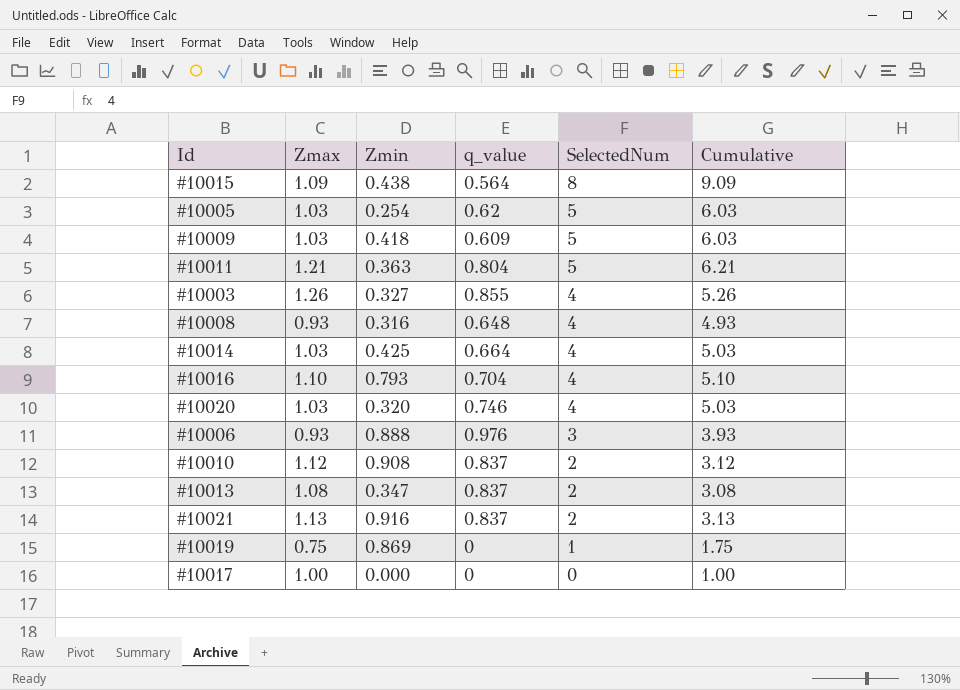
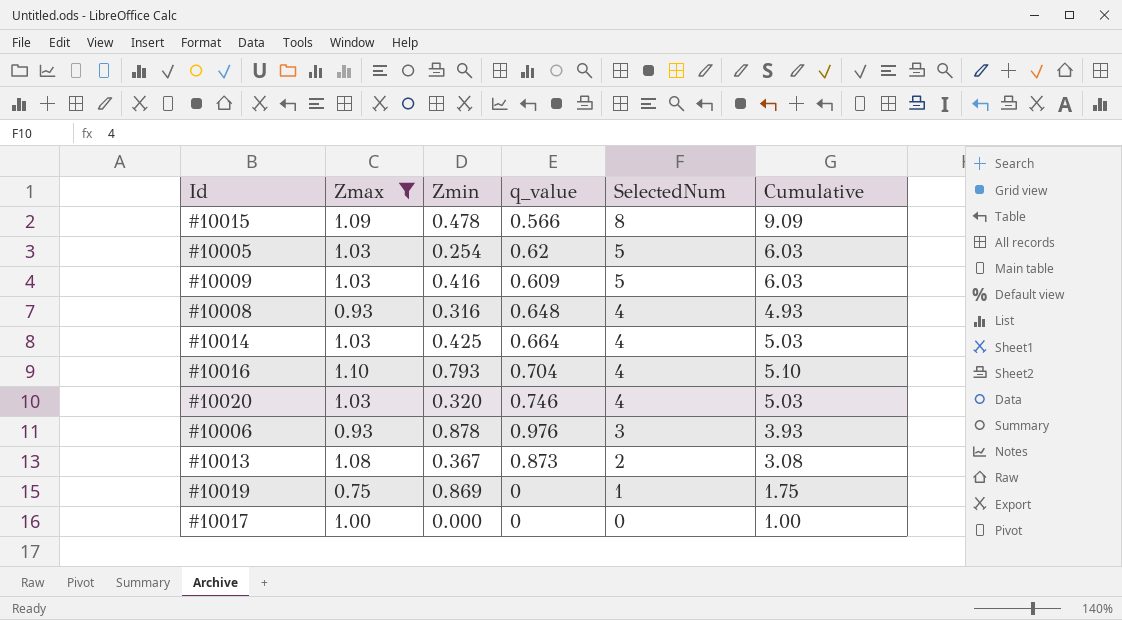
filter: none -> Zmax <= 1.10
#10015 | Zmin: 0.438 -> 0.478
#10015 | q_value: 0.564 -> 0.566
#10009 | Zmin: 0.418 -> 0.416
#10006 | Zmin: 0.888 -> 0.878
#10013 | Zmin: 0.347 -> 0.367
#10013 | q_value: 0.837 -> 0.873

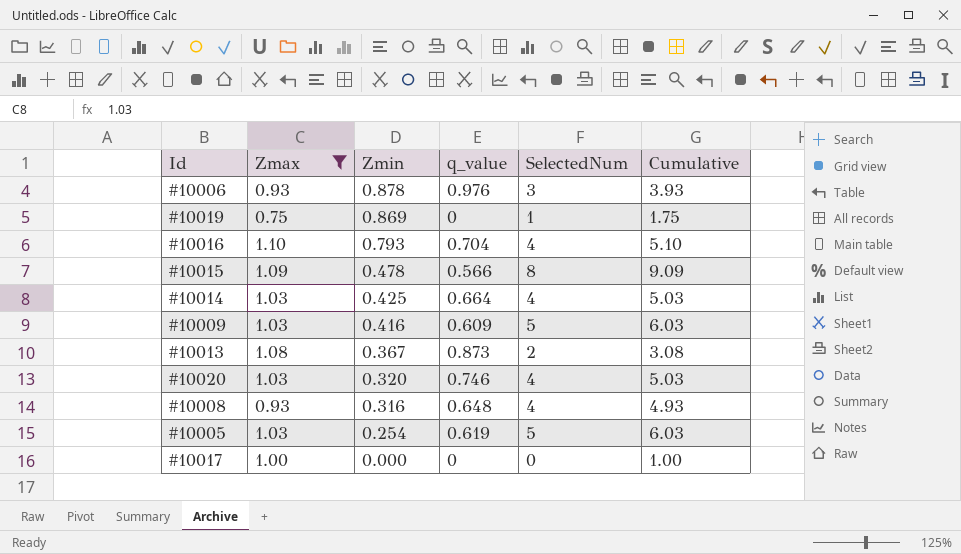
row order: SelectedNum descending -> Zmin descending
#10005 | q_value: 0.62 -> 0.619

